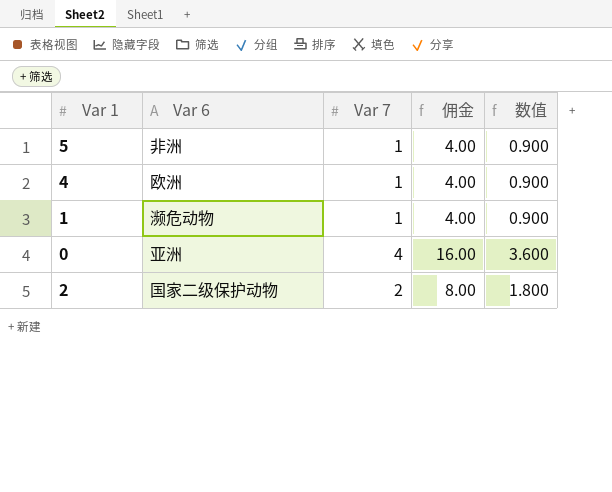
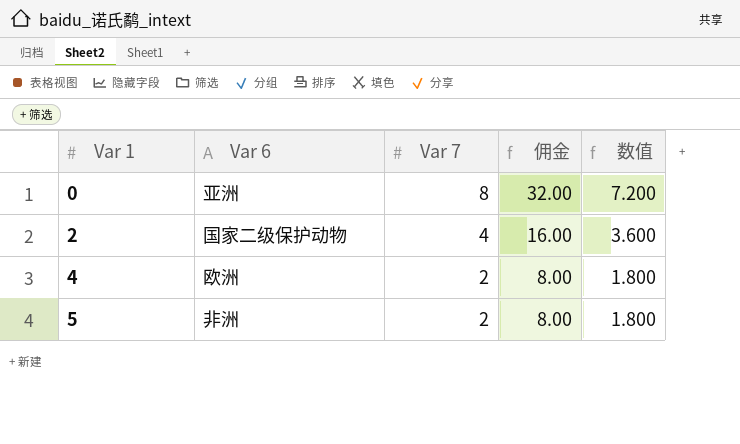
row order: none -> Var 1 ascending
row 1: 濒危动物 | 1 | 4.00 | 0.900 -> none
0 | Var 7: 4 -> 8
0 | 佣金: 16.00 -> 32.00
0 | 数值: 3.600 -> 7.200
2 | Var 7: 2 -> 4
2 | 佣金: 8.00 -> 16.00
2 | 数值: 1.800 -> 3.600
4 | Var 7: 1 -> 2
4 | 佣金: 4.00 -> 8.00
4 | 数值: 0.900 -> 1.800
5 | Var 7: 1 -> 2
5 | 佣金: 4.00 -> 8.00
5 | 数值: 0.900 -> 1.800

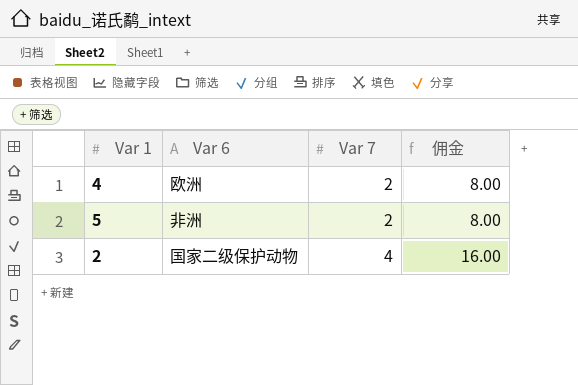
row order: Var 1 ascending -> Var 7 ascending
column 数值 | formula: [Var 7] * 0.9 -> none
row 0: 亚洲 | 8 | 32.00 | 7.200 -> none

